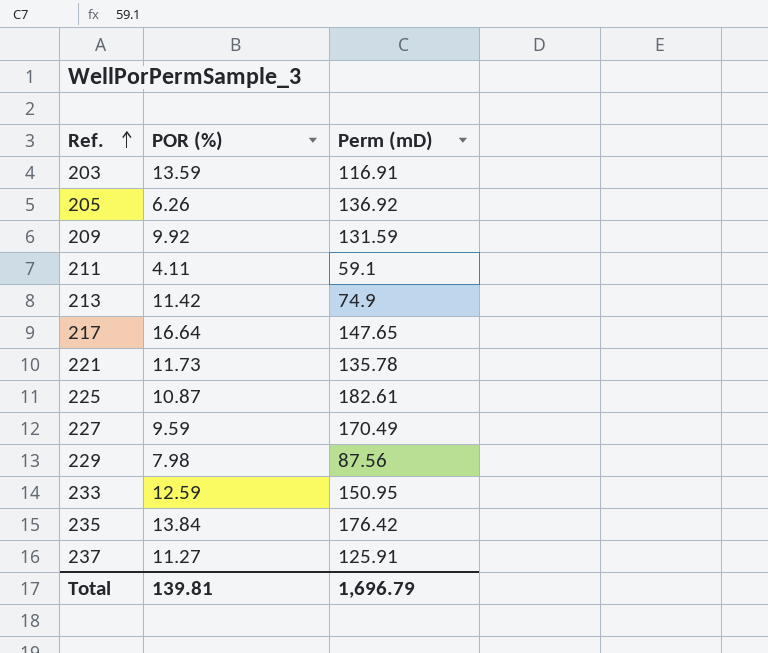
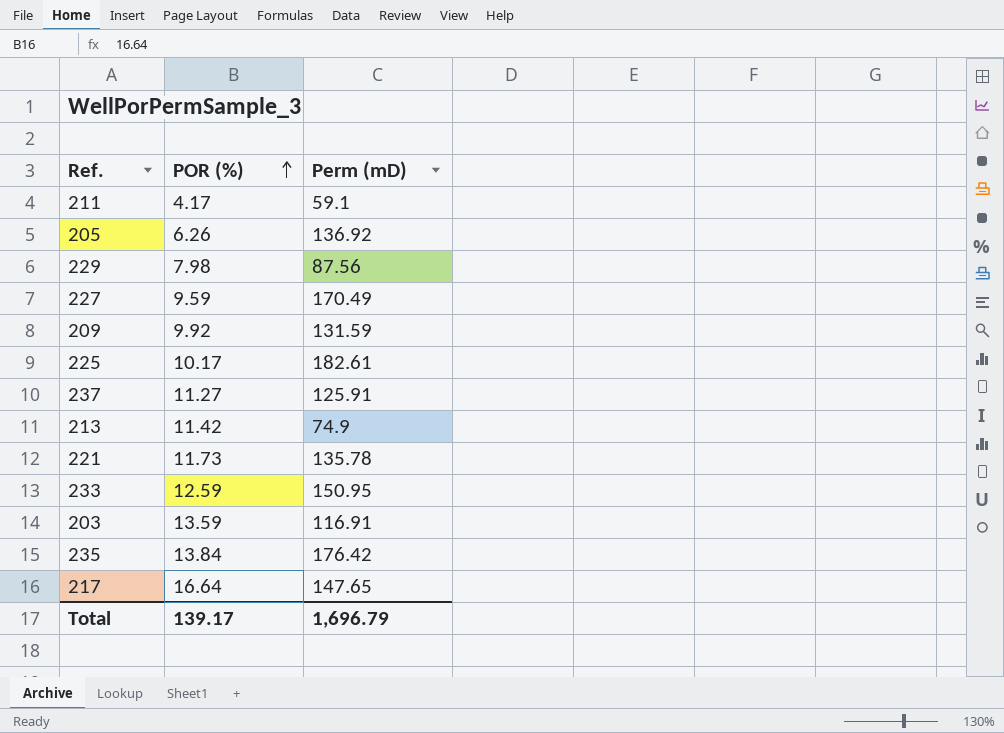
row order: Ref. ascending -> POR (%) ascending
211 | POR (%): 4.11 -> 4.17
225 | POR (%): 10.87 -> 10.17
Total | POR (%): 139.81 -> 139.17

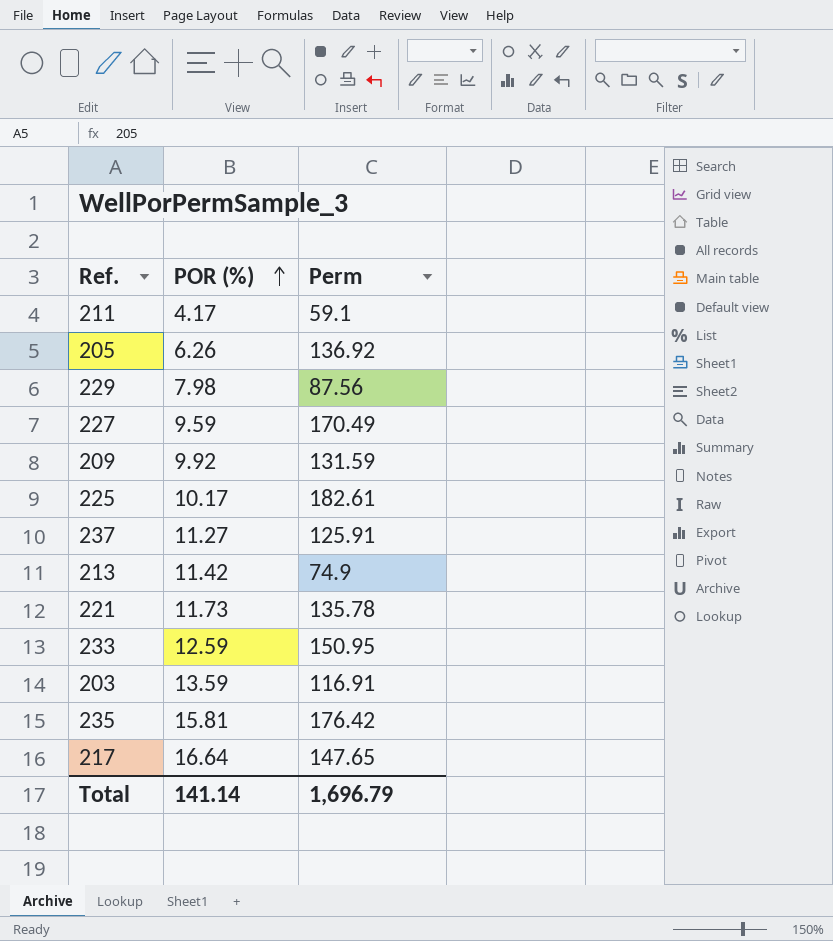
column name: Perm (mD) -> Perm
235 | POR (%): 13.84 -> 15.81
Total | POR (%): 139.17 -> 141.14

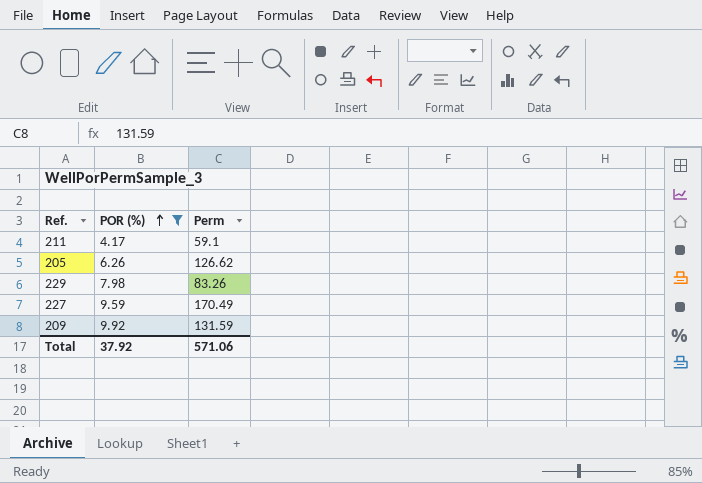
filter: none -> POR (%) <= 9.92
205 | Perm: 136.92 -> 126.62
229 | Perm: 87.56 -> 83.26
Total | POR (%): 141.14 -> 37.92
Total | Perm: 1,696.79 -> 571.06

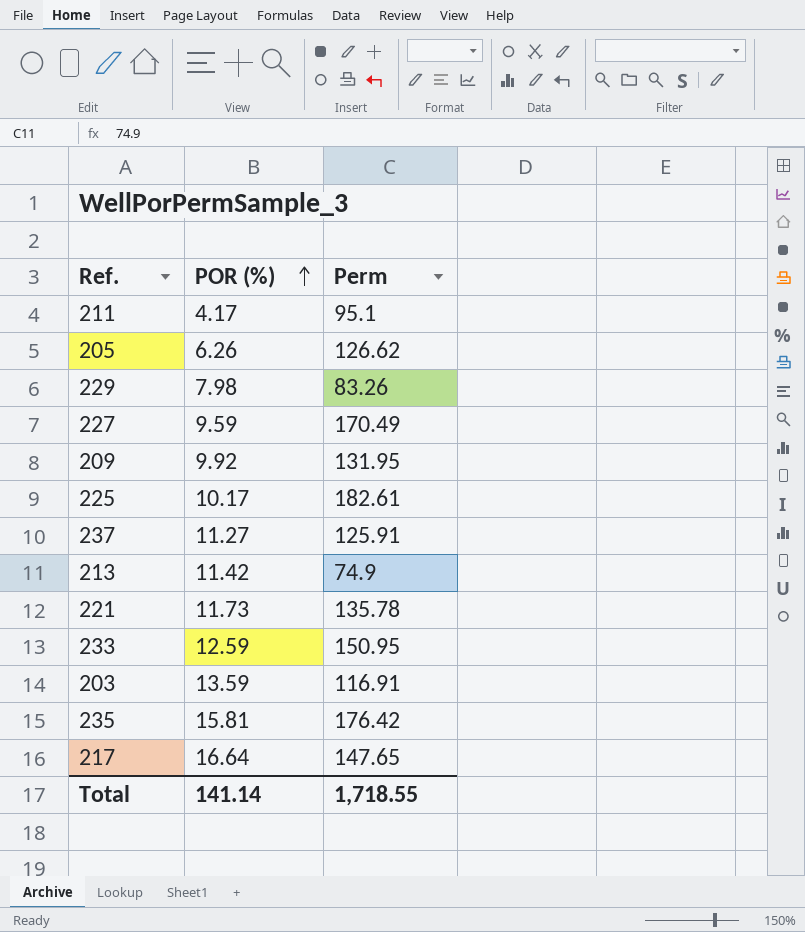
filter: POR (%) <= 9.92 -> none
211 | Perm: 59.1 -> 95.1
209 | Perm: 131.59 -> 131.95
Total | POR (%): 37.92 -> 141.14
Total | Perm: 571.06 -> 1,718.55

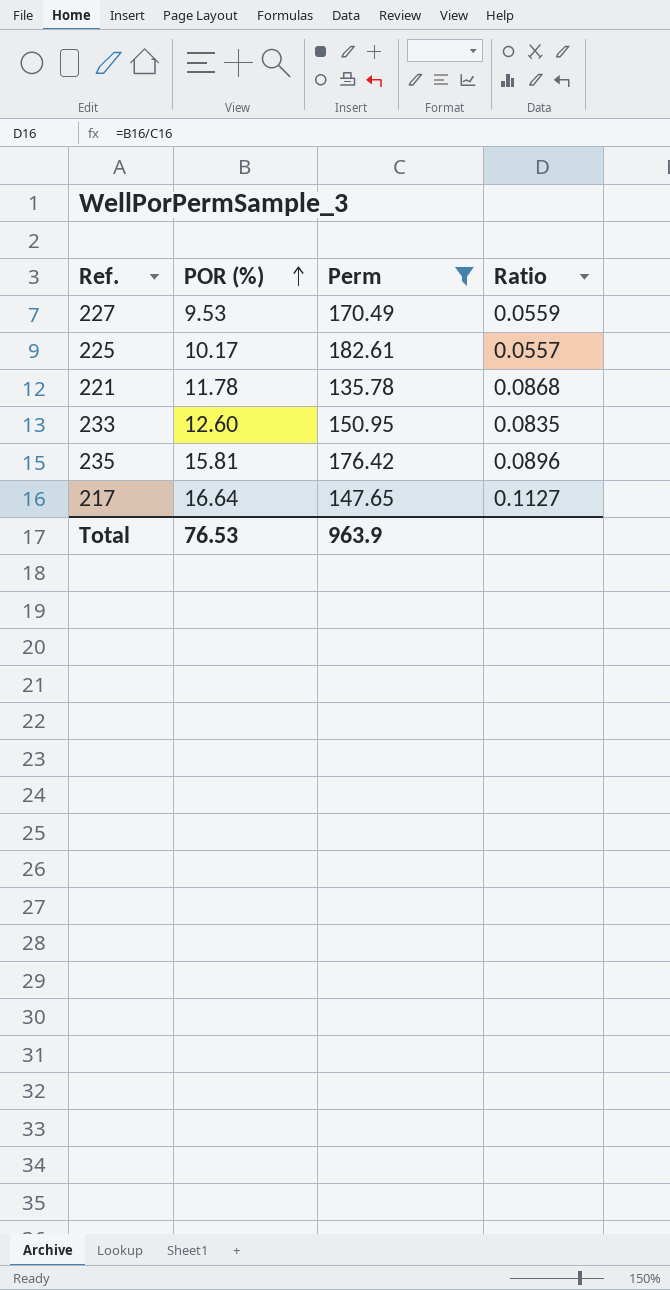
filter: none -> Perm >= 135.78
column Ratio | formula: none -> [POR (%)] / [Perm]
227 | POR (%): 9.59 -> 9.53
221 | POR (%): 11.73 -> 11.78
233 | POR (%): 12.59 -> 12.60
Total | POR (%): 141.14 -> 76.53
Total | Perm: 1,718.55 -> 963.9

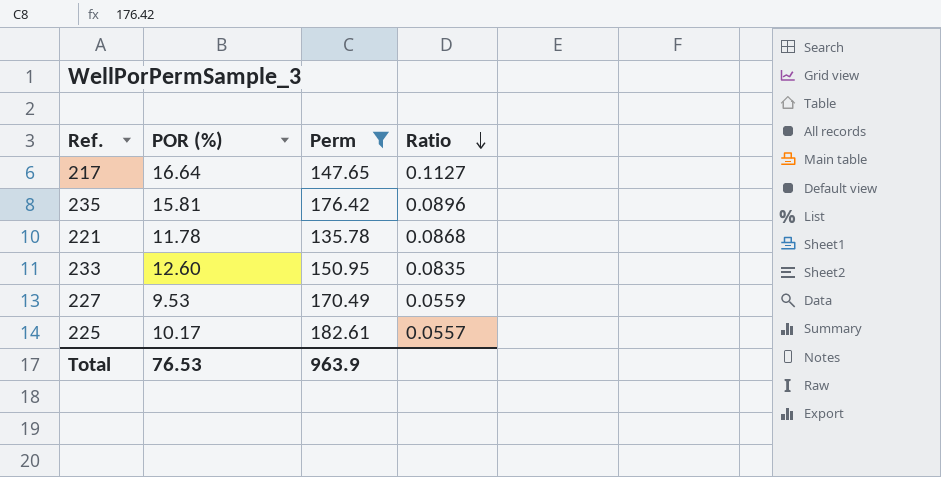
row order: POR (%) ascending -> Ratio descending

